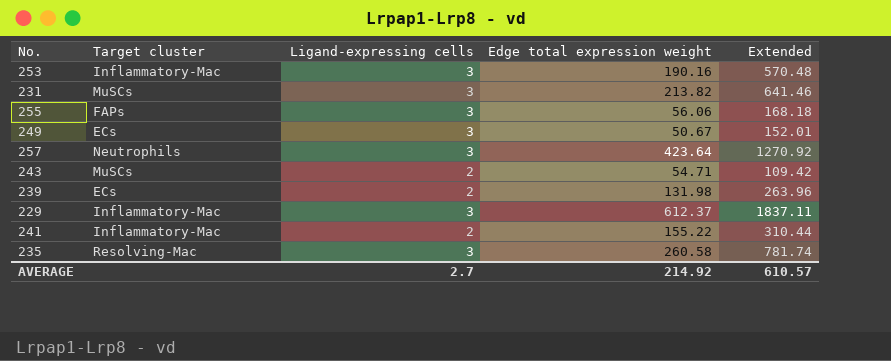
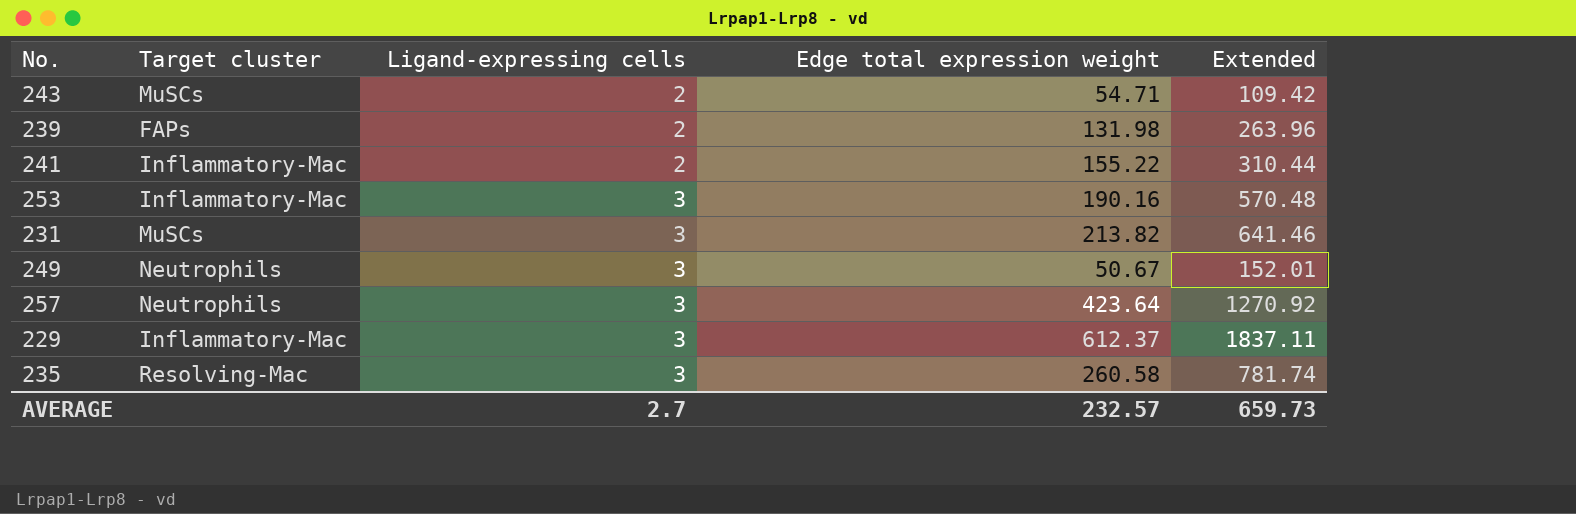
row order: none -> Ligand-expressing cells ascending
row 255: FAPs | 3 | 56.06 | 168.18 -> none
239 | Target cluster: ECs -> FAPs
249 | Target cluster: ECs -> Neutrophils
AVERAGE | Edge total expression weight: 214.92 -> 232.57
AVERAGE | Extended: 610.57 -> 659.73

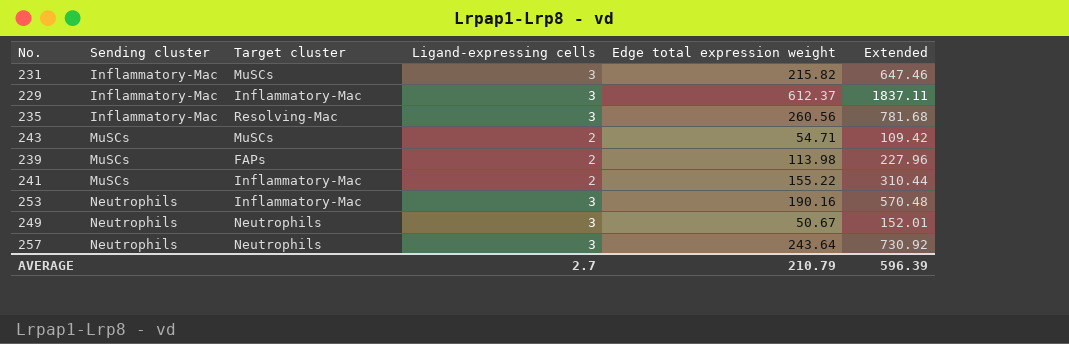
row order: Ligand-expressing cells ascending -> Sending cluster ascending
column Sending cluster | position: none -> 2
231 | Edge total expression weight: 213.82 -> 215.82
231 | Extended: 641.46 -> 647.46
235 | Edge total expression weight: 260.58 -> 260.56
235 | Extended: 781.74 -> 781.68
239 | Edge total expression weight: 131.98 -> 113.98
239 | Extended: 263.96 -> 227.96
257 | Edge total expression weight: 423.64 -> 243.64
257 | Extended: 1270.92 -> 730.92
AVERAGE | Edge total expression weight: 232.57 -> 210.79
AVERAGE | Extended: 659.73 -> 596.39

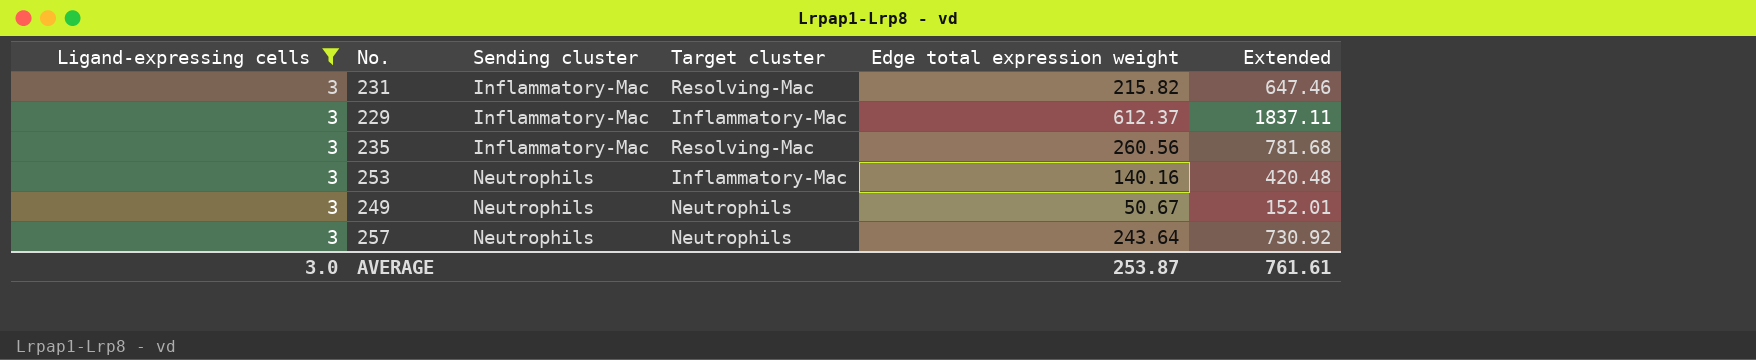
filter: none -> Ligand-expressing cells = 3
column Ligand-expressing cells | position: 4 -> 1
231 | Target cluster: MuSCs -> Resolving-Mac
253 | Edge total expression weight: 190.16 -> 140.16
253 | Extended: 570.48 -> 420.48
AVERAGE | Ligand-expressing cells: 2.7 -> 3.0
AVERAGE | Edge total expression weight: 210.79 -> 253.87
AVERAGE | Extended: 596.39 -> 761.61

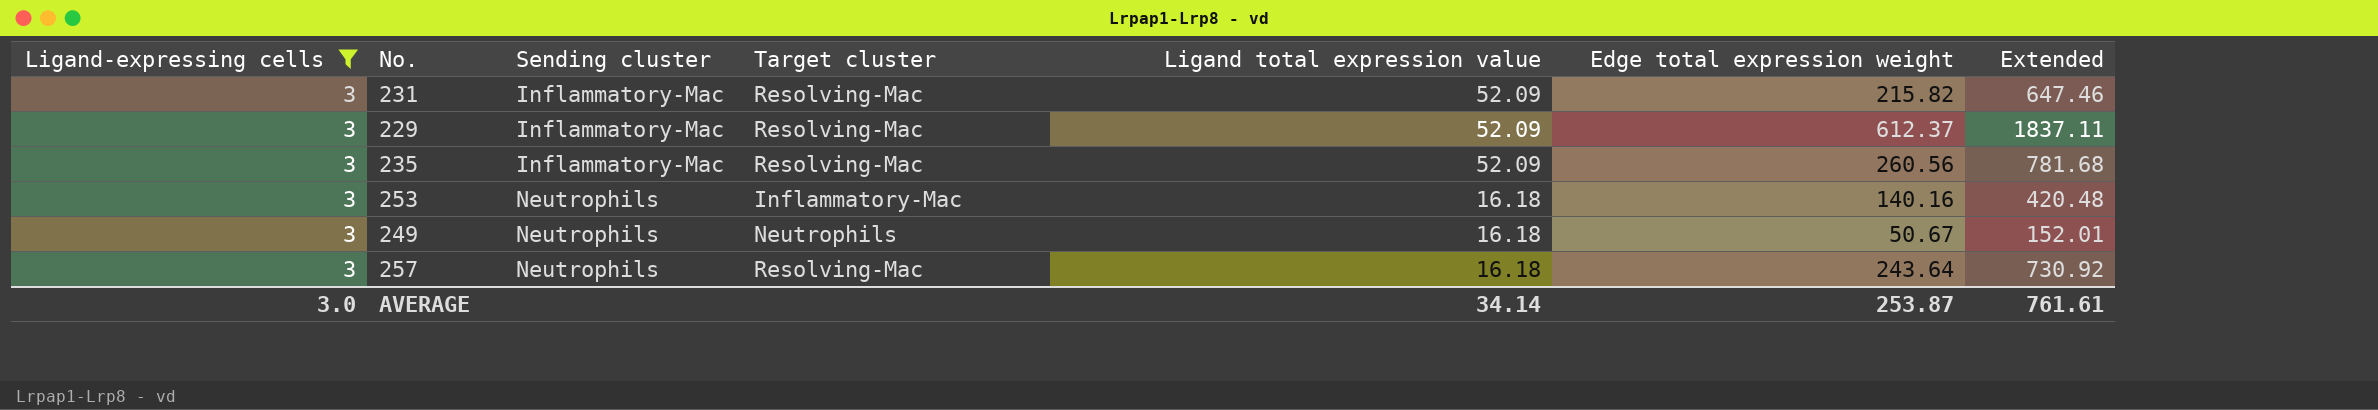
column Ligand total expression value | position: none -> 5
229 | Target cluster: Inflammatory-Mac -> Resolving-Mac
257 | Target cluster: Neutrophils -> Resolving-Mac

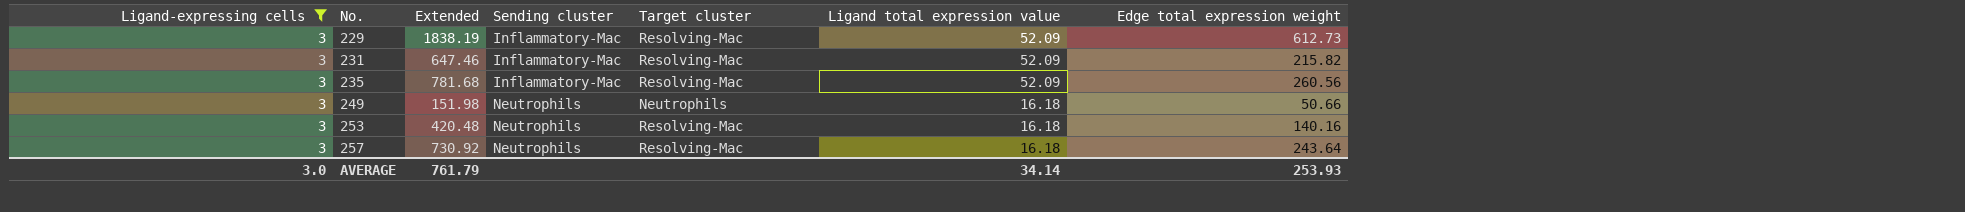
row order: Sending cluster ascending -> No. ascending
column Extended | position: 7 -> 3
229 | Extended: 1837.11 -> 1838.19
229 | Edge total expression weight: 612.37 -> 612.73
249 | Extended: 152.01 -> 151.98
249 | Edge total expression weight: 50.67 -> 50.66
253 | Target cluster: Inflammatory-Mac -> Resolving-Mac
AVERAGE | Extended: 761.61 -> 761.79
AVERAGE | Edge total expression weight: 253.87 -> 253.93

